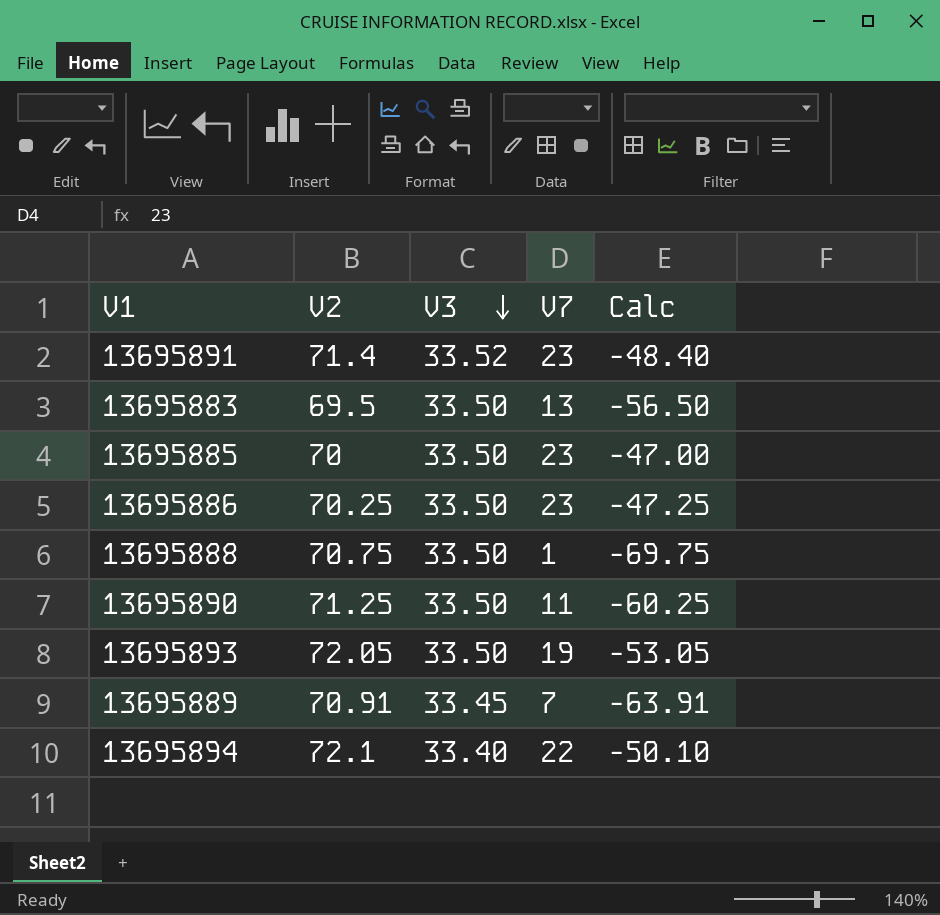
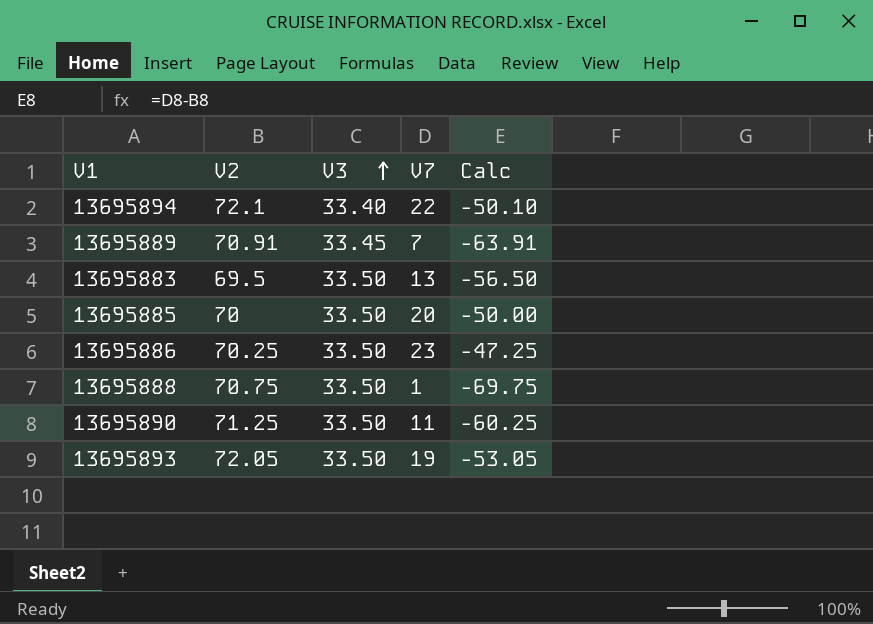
row order: V3 descending -> V3 ascending
row 13695891: 71.4 | 33.52 | 23 | -48.40 -> none
13695885 | V7: 23 -> 20
13695885 | Calc: -47.00 -> -50.00

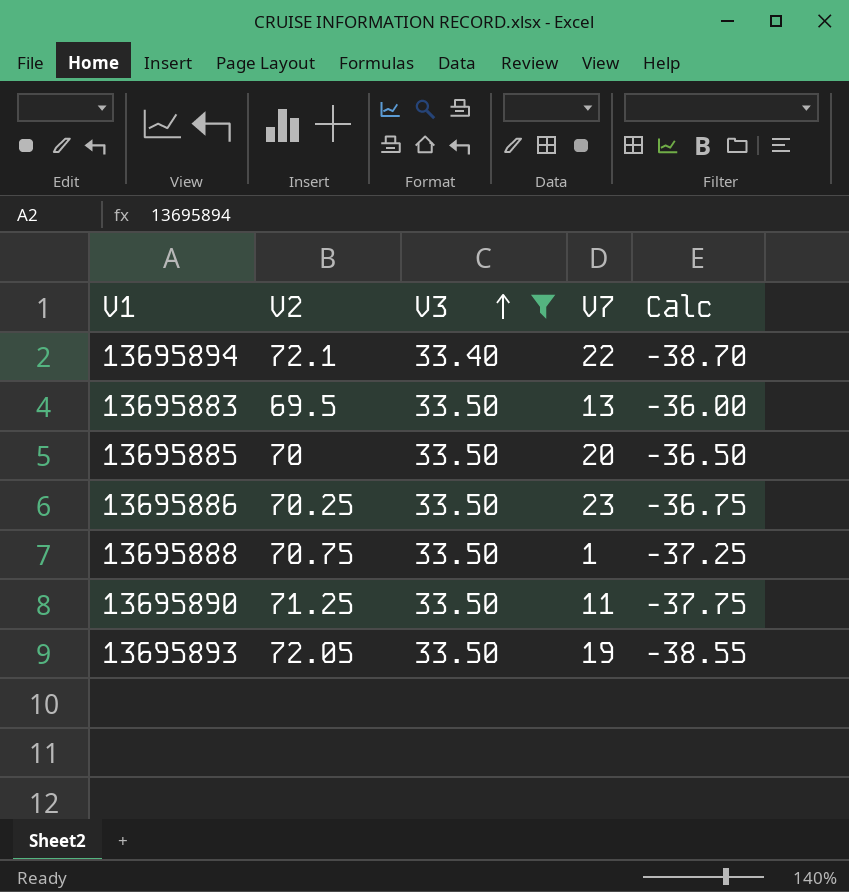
filter: none -> V3 != 33.45
column Calc | formula: [V7] - [V2] -> [V3] - [V2]

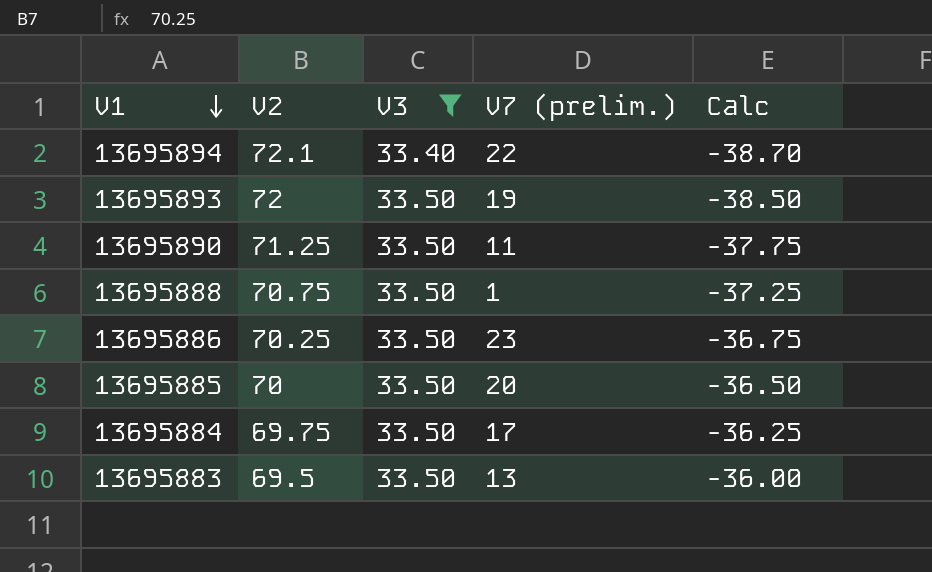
row order: V3 ascending -> V1 descending
column name: V7 -> V7 (prelim.)
13695893 | V2: 72.05 -> 72
13695893 | Calc: -38.55 -> -38.50
row 13695884: none -> 69.75 | 33.50 | 17 | -36.25

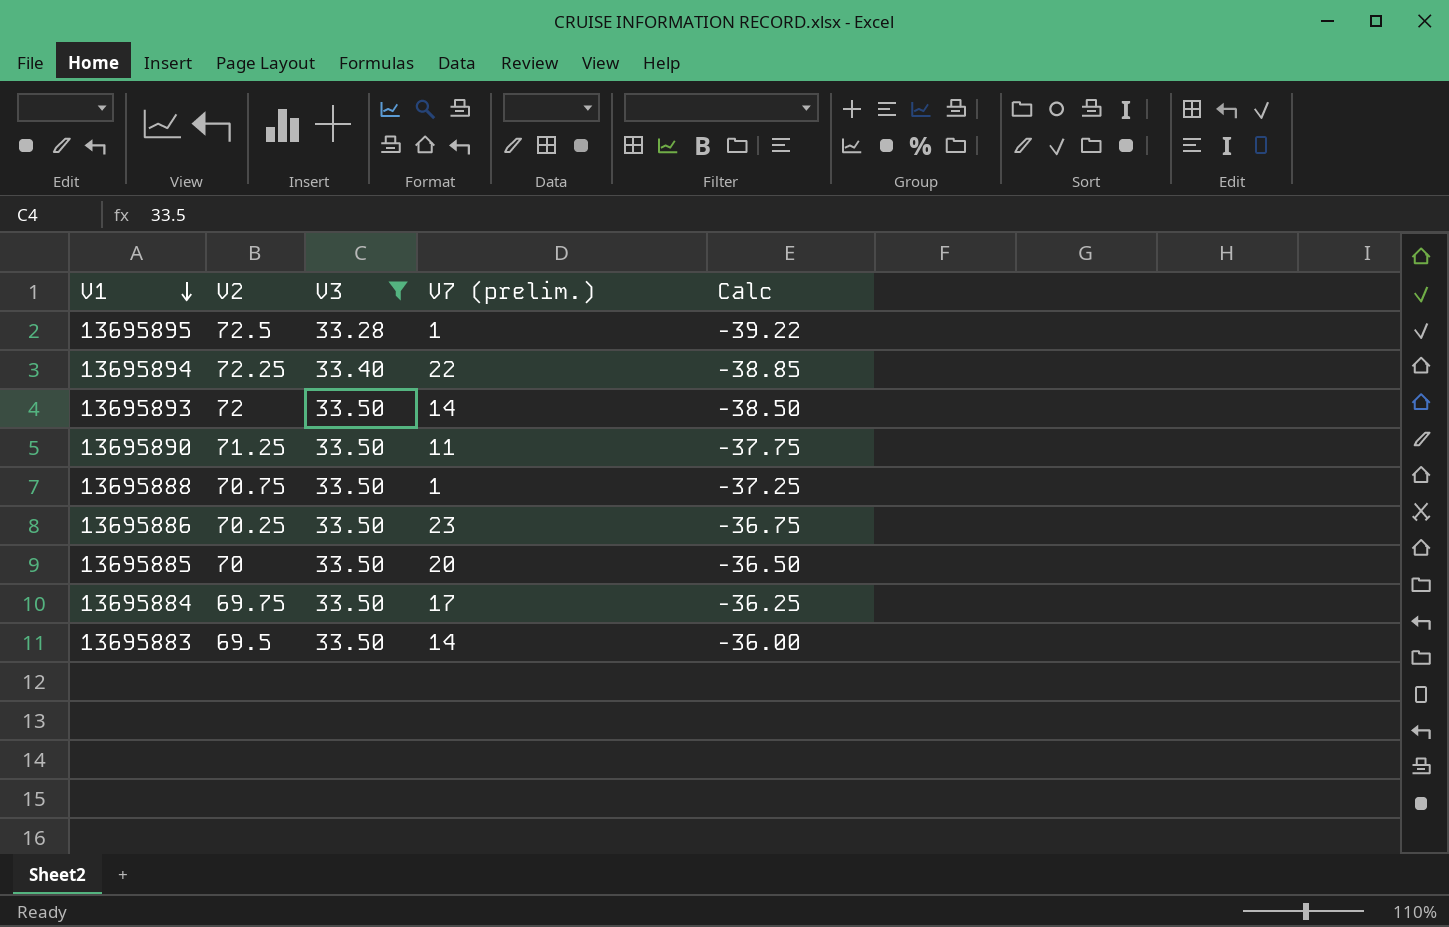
row 13695895: none -> 72.5 | 33.28 | 1 | -39.22
13695894 | V2: 72.1 -> 72.25
13695894 | Calc: -38.70 -> -38.85
13695893 | V7 (prelim.): 19 -> 14
13695883 | V7 (prelim.): 13 -> 14

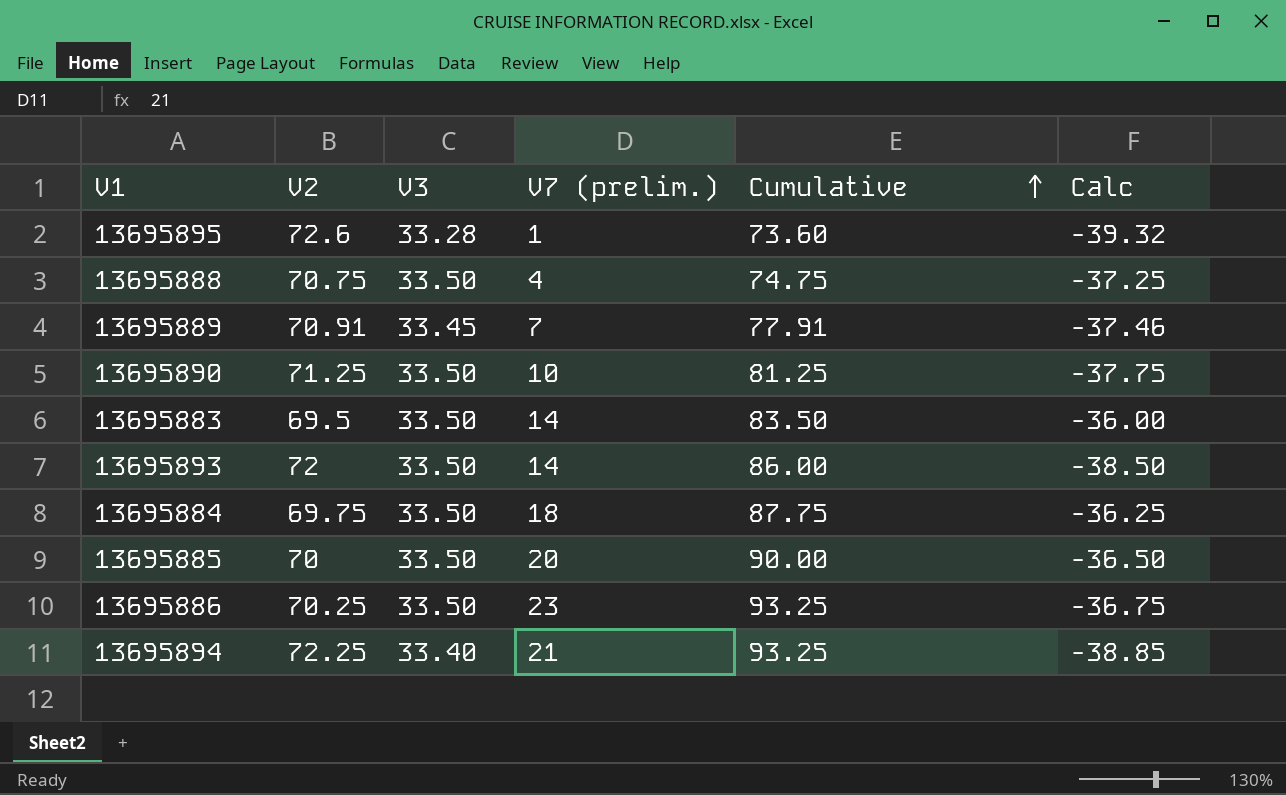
filter: V3 != 33.45 -> none
row order: V1 descending -> Cumulative ascending
column Cumulative | formula: none -> [V2] + [V7 (prelim.)]
13695895 | V2: 72.5 -> 72.6
13695895 | Calc: -39.22 -> -39.32
13695888 | V7 (prelim.): 1 -> 4
13695890 | V7 (prelim.): 11 -> 10
13695884 | V7 (prelim.): 17 -> 18
13695894 | V7 (prelim.): 22 -> 21

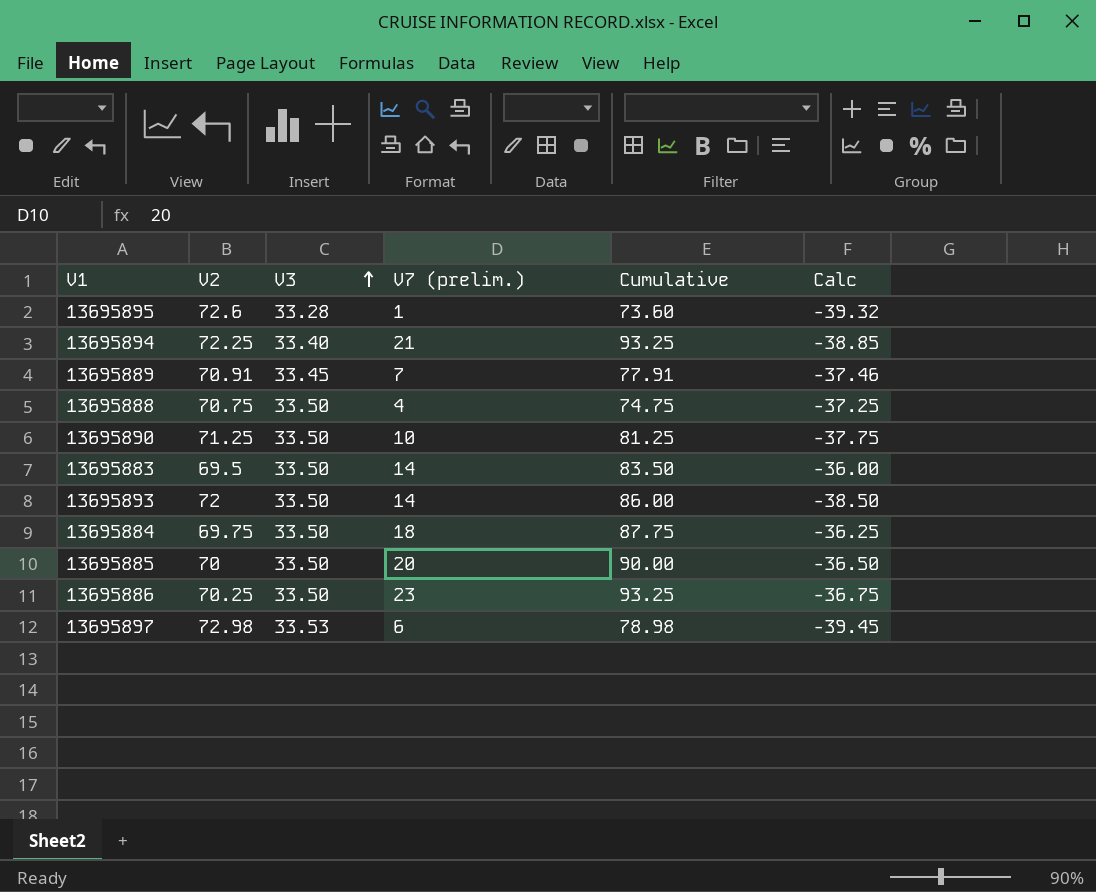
row order: Cumulative ascending -> V3 ascending
row 13695897: none -> 72.98 | 33.53 | 6 | 78.98 | -39.45

